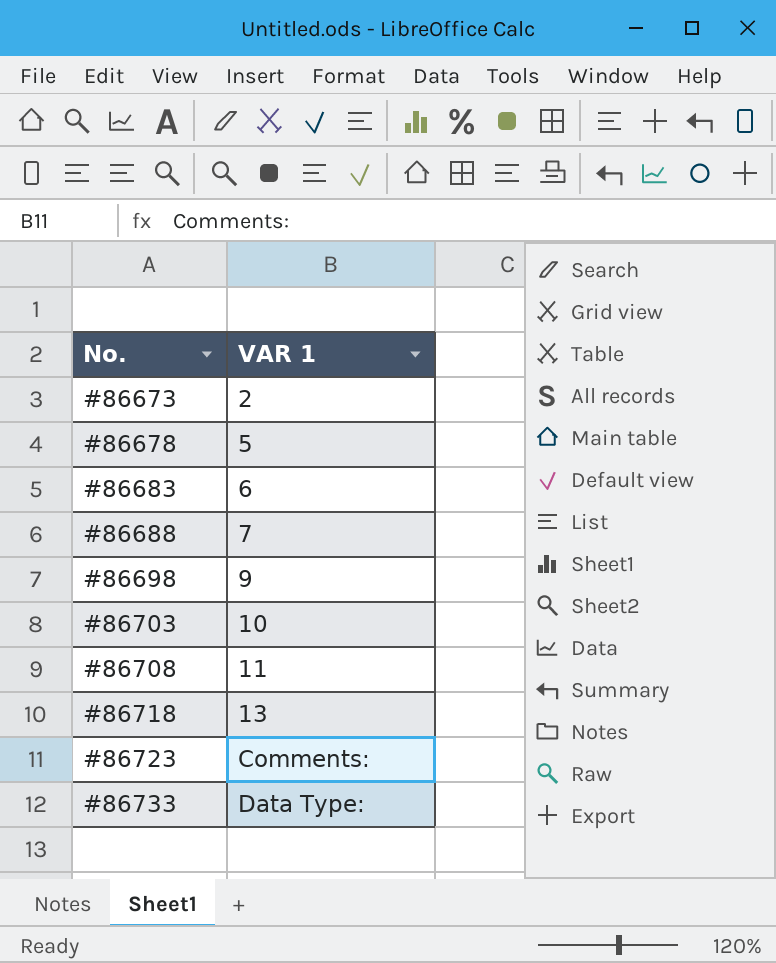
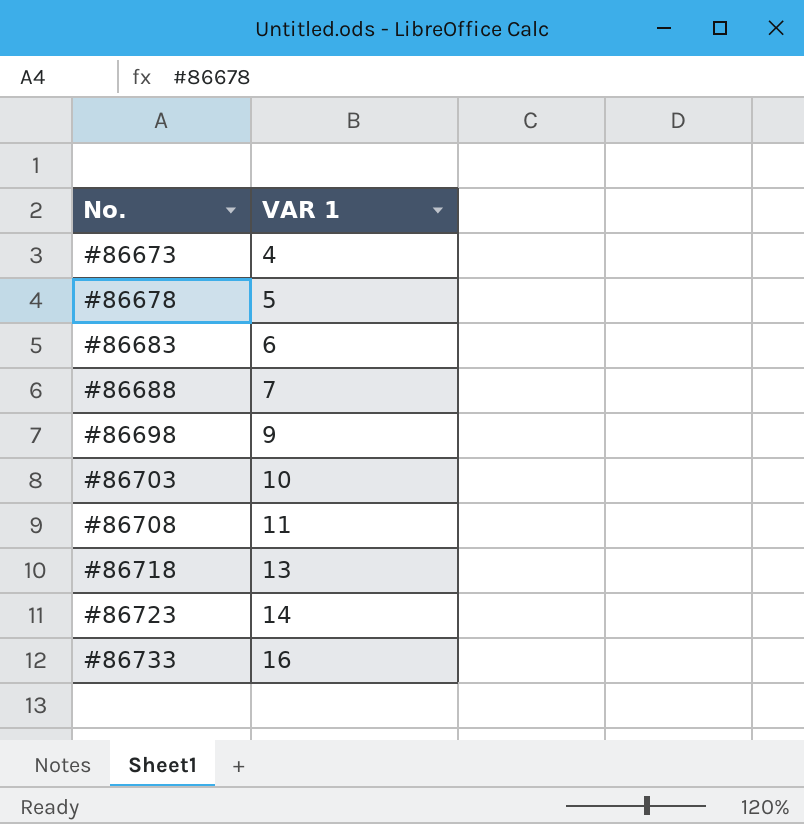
#86673 | VAR 1: 2 -> 4
#86723 | VAR 1: Comments: -> 14
#86733 | VAR 1: Data Type: -> 16

